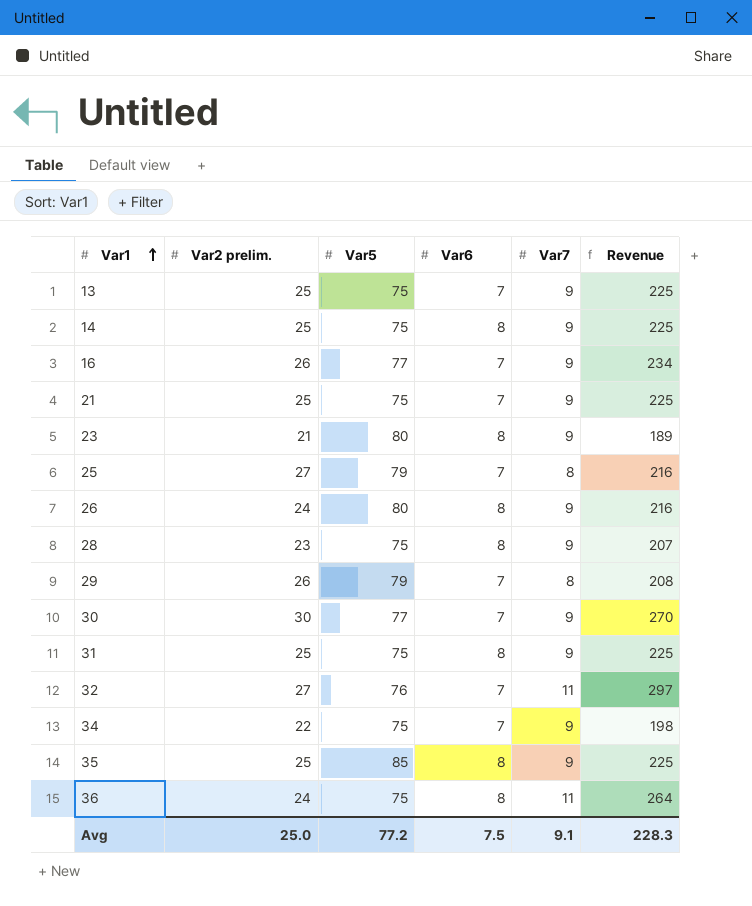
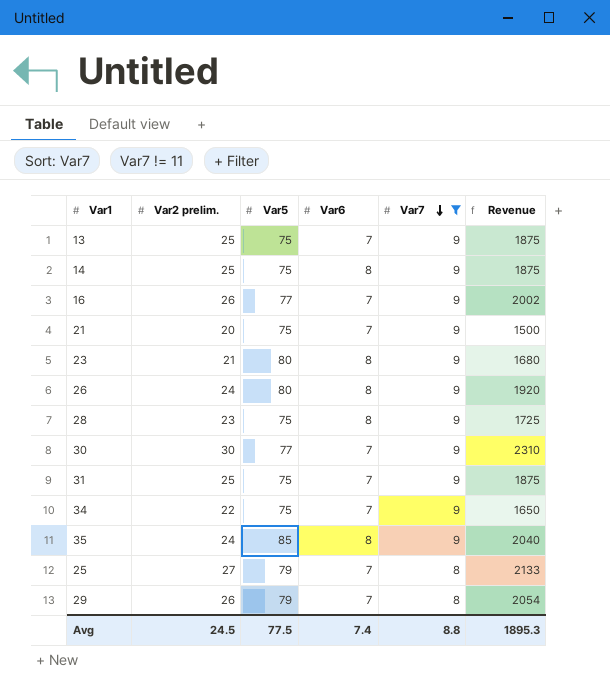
filter: none -> Var7 != 11
row order: Var1 ascending -> Var7 descending
column Revenue | formula: [Var2 prelim.] * [Var7] -> [Var2 prelim.] * [Var5]
21 | Var2 prelim.: 25 -> 20
31 | Var6: 8 -> 7
35 | Var2 prelim.: 25 -> 24
Avg | Var2 prelim.: 25.0 -> 24.5
Avg | Var5: 77.2 -> 77.5
Avg | Var6: 7.5 -> 7.4
Avg | Var7: 9.1 -> 8.8
Avg | Revenue: 228.3 -> 1895.3

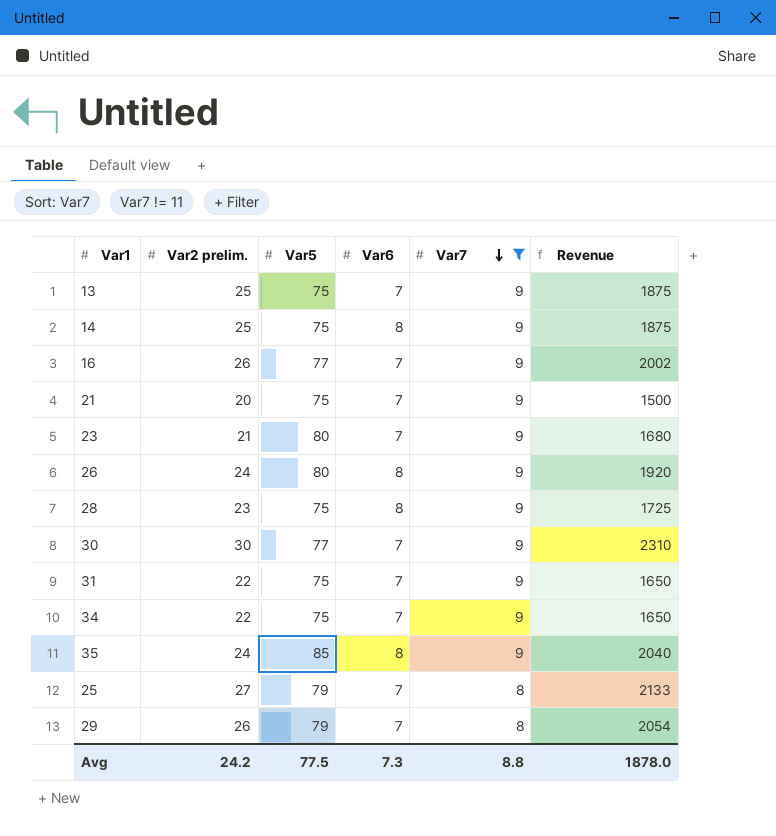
23 | Var6: 8 -> 7
31 | Var2 prelim.: 25 -> 22
31 | Revenue: 1875 -> 1650
Avg | Var2 prelim.: 24.5 -> 24.2
Avg | Var6: 7.4 -> 7.3
Avg | Revenue: 1895.3 -> 1878.0

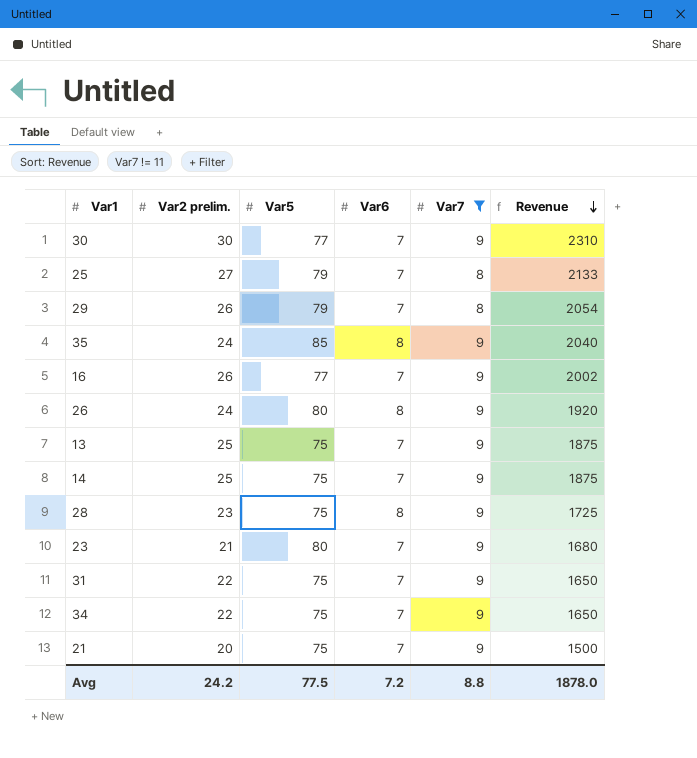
row order: Var7 descending -> Revenue descending
14 | Var6: 8 -> 7
Avg | Var6: 7.3 -> 7.2

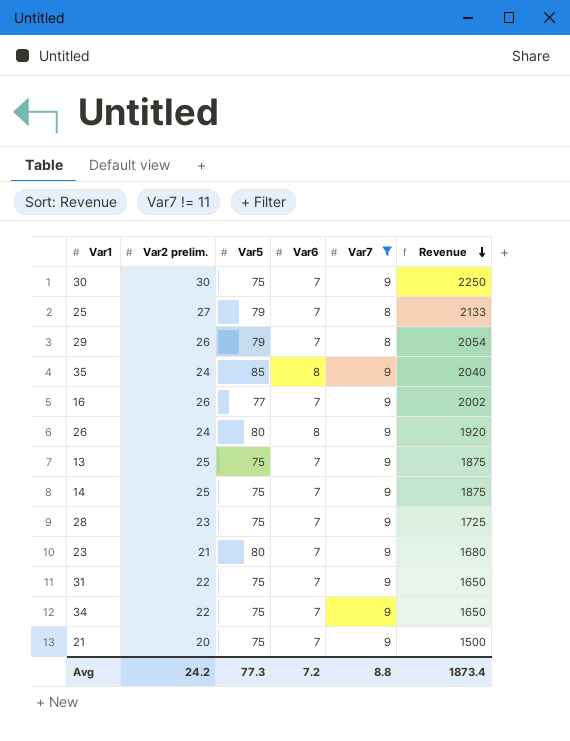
30 | Var5: 77 -> 75
30 | Revenue: 2310 -> 2250
28 | Var6: 8 -> 7
Avg | Var5: 77.5 -> 77.3
Avg | Revenue: 1878.0 -> 1873.4

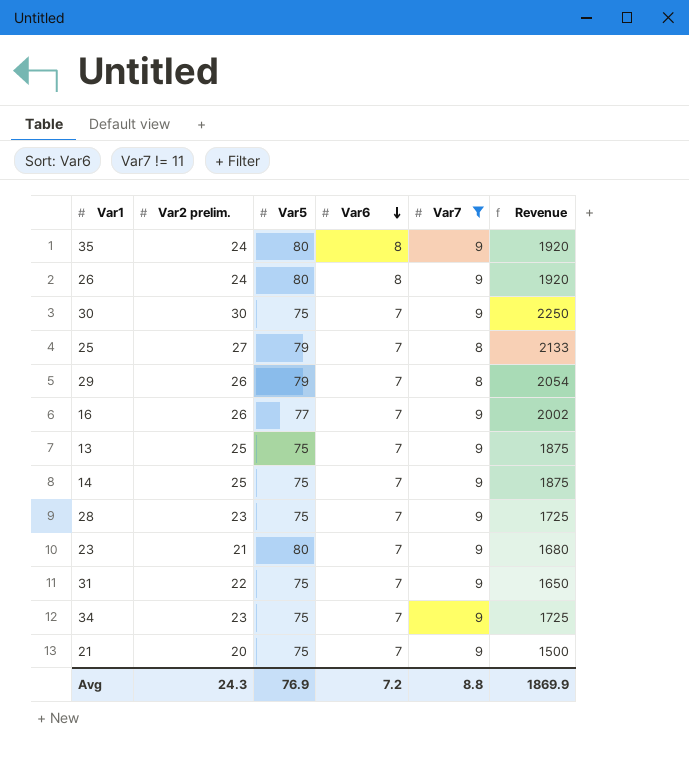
row order: Revenue descending -> Var6 descending
35 | Var5: 85 -> 80
35 | Revenue: 2040 -> 1920
34 | Var2 prelim.: 22 -> 23
34 | Revenue: 1650 -> 1725
Avg | Var2 prelim.: 24.2 -> 24.3
Avg | Var5: 77.3 -> 76.9
Avg | Revenue: 1873.4 -> 1869.9

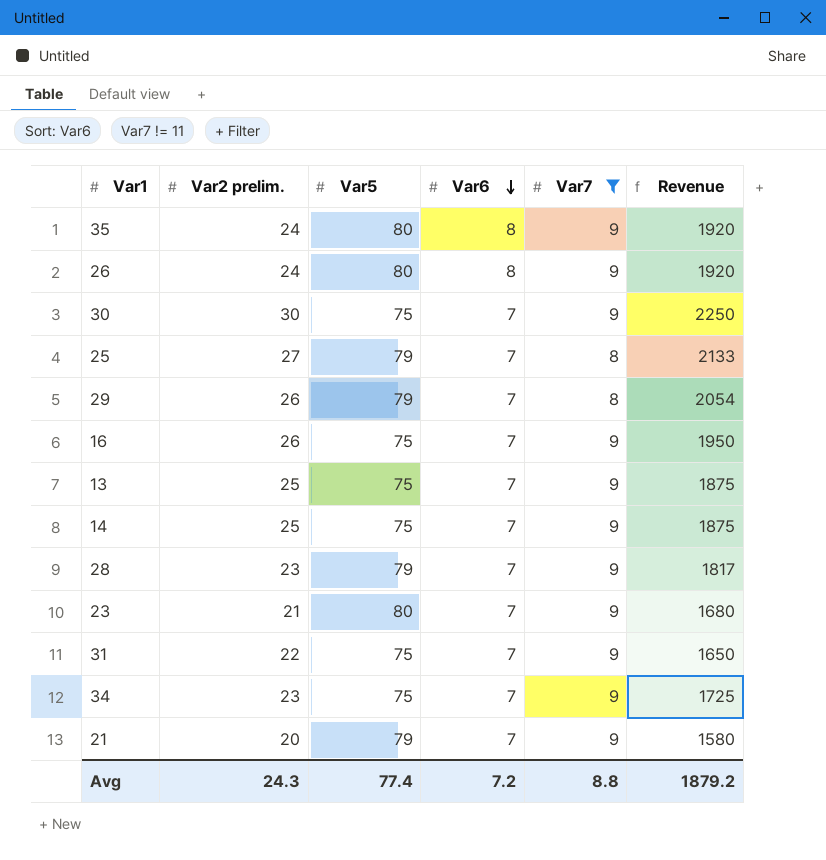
16 | Var5: 77 -> 75
16 | Revenue: 2002 -> 1950
28 | Var5: 75 -> 79
28 | Revenue: 1725 -> 1817
21 | Var5: 75 -> 79
21 | Revenue: 1500 -> 1580
Avg | Var5: 76.9 -> 77.4
Avg | Revenue: 1869.9 -> 1879.2

